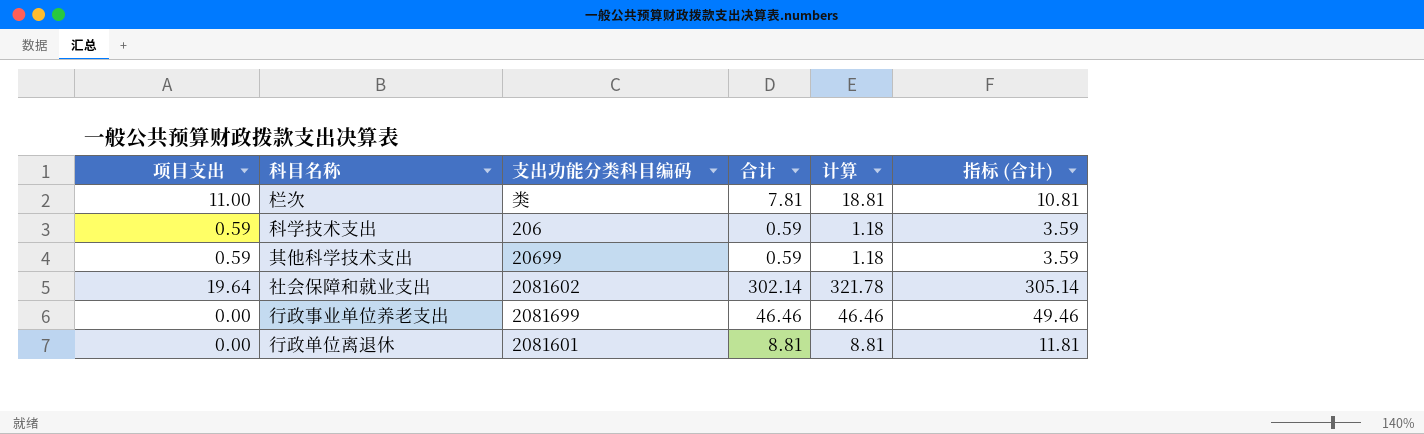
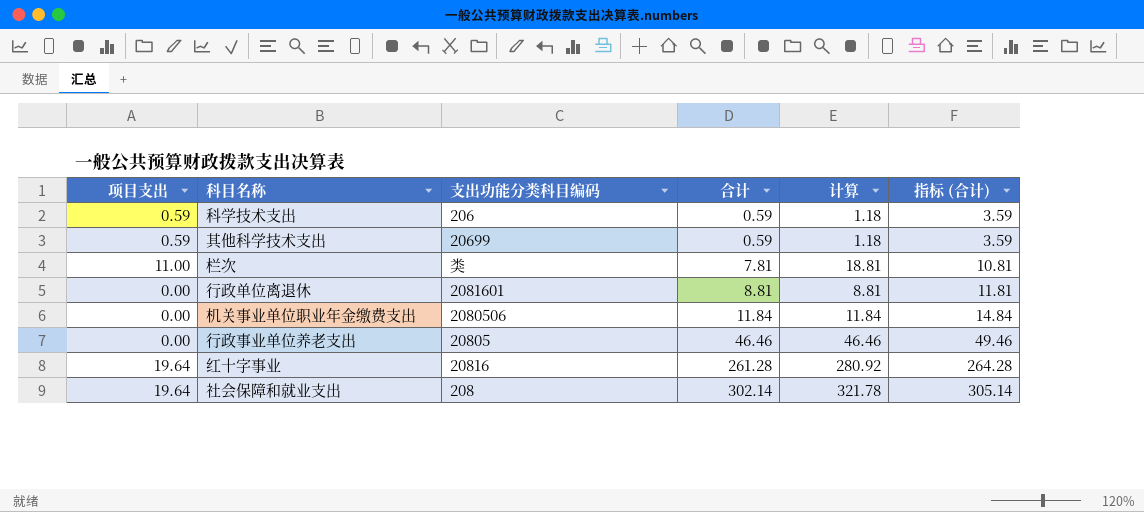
row order: none -> 合计 ascending
row 机关事业单位职业年金缴费支出: none -> 0.00 | 2080506 | 11.84 | 11.84 | 14.84
行政事业单位养老支出 | 支出功能分类科目编码: 2081699 -> 20805
row 红十字事业: none -> 19.64 | 20816 | 261.28 | 280.92 | 264.28
社会保障和就业支出 | 支出功能分类科目编码: 2081602 -> 208

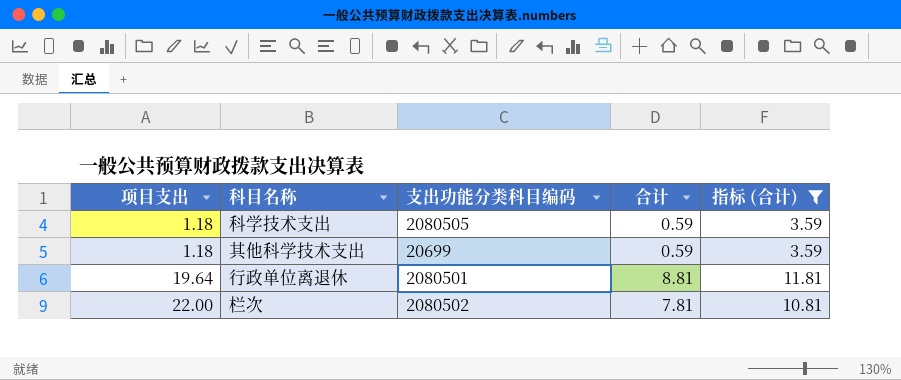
filter: none -> 指标 (合计) <= 11.81
row order: 合计 ascending -> 项目支出 ascending
column 计算 | formula: [项目支出] + [合计] -> none
科学技术支出 | 项目支出: 0.59 -> 1.18
科学技术支出 | 支出功能分类科目编码: 206 -> 2080505
其他科学技术支出 | 项目支出: 0.59 -> 1.18
行政单位离退休 | 项目支出: 0.00 -> 19.64
行政单位离退休 | 支出功能分类科目编码: 2081601 -> 2080501
栏次 | 项目支出: 11.00 -> 22.00
栏次 | 支出功能分类科目编码: 类 -> 2080502

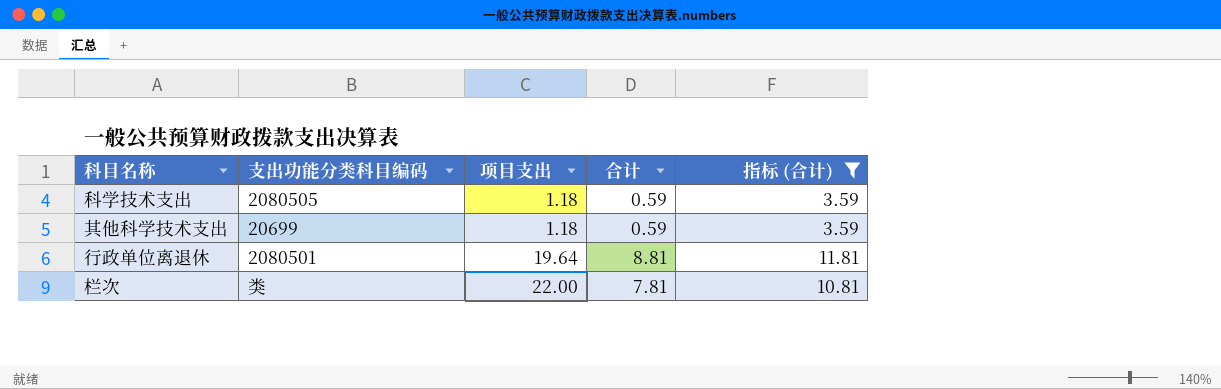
column 项目支出 | position: 1 -> 3
栏次 | 支出功能分类科目编码: 2080502 -> 类

